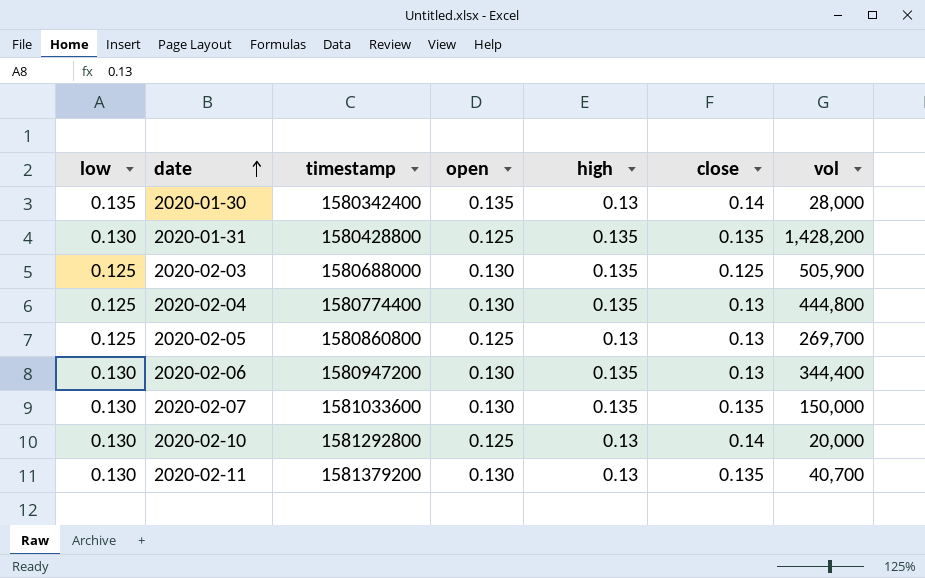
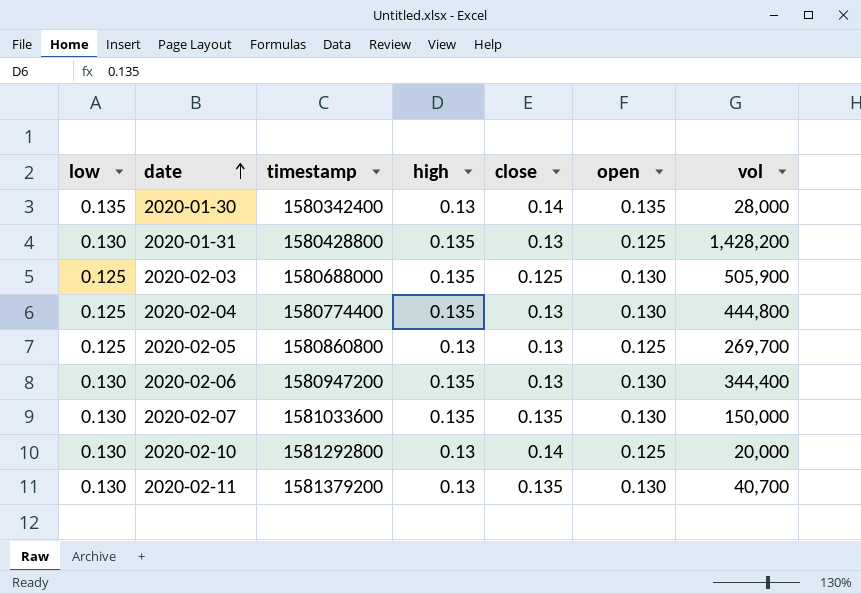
column open | position: 4 -> 6
2020-01-31 | close: 0.135 -> 0.13

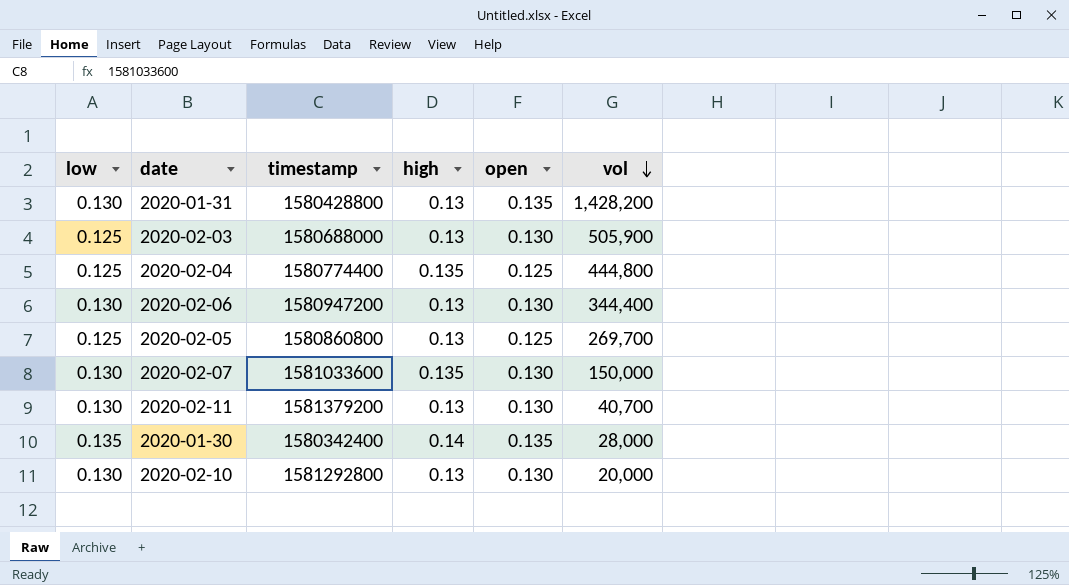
row order: date ascending -> vol descending
column close | position: 5 -> none
2020-01-31 | high: 0.135 -> 0.13
2020-01-31 | open: 0.125 -> 0.135
2020-02-03 | high: 0.135 -> 0.13
2020-02-04 | open: 0.130 -> 0.125
2020-02-06 | high: 0.135 -> 0.13
2020-01-30 | high: 0.13 -> 0.14
2020-02-10 | open: 0.125 -> 0.130

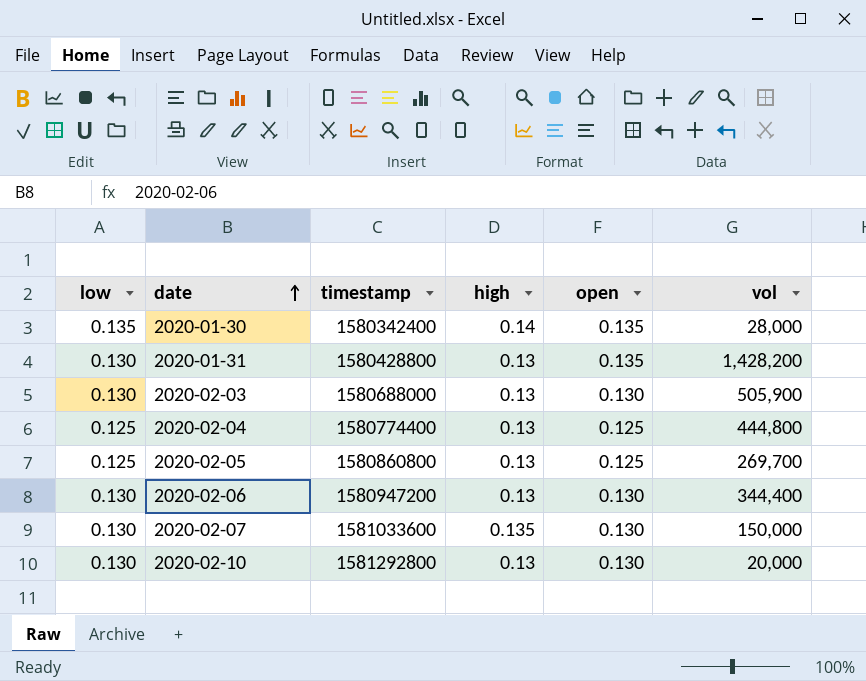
row order: vol descending -> date ascending
row 2020-02-11: 0.130 | 1581379200 | 0.13 | 0.130 | 40,700 -> none
2020-02-03 | low: 0.125 -> 0.130
2020-02-04 | high: 0.135 -> 0.13

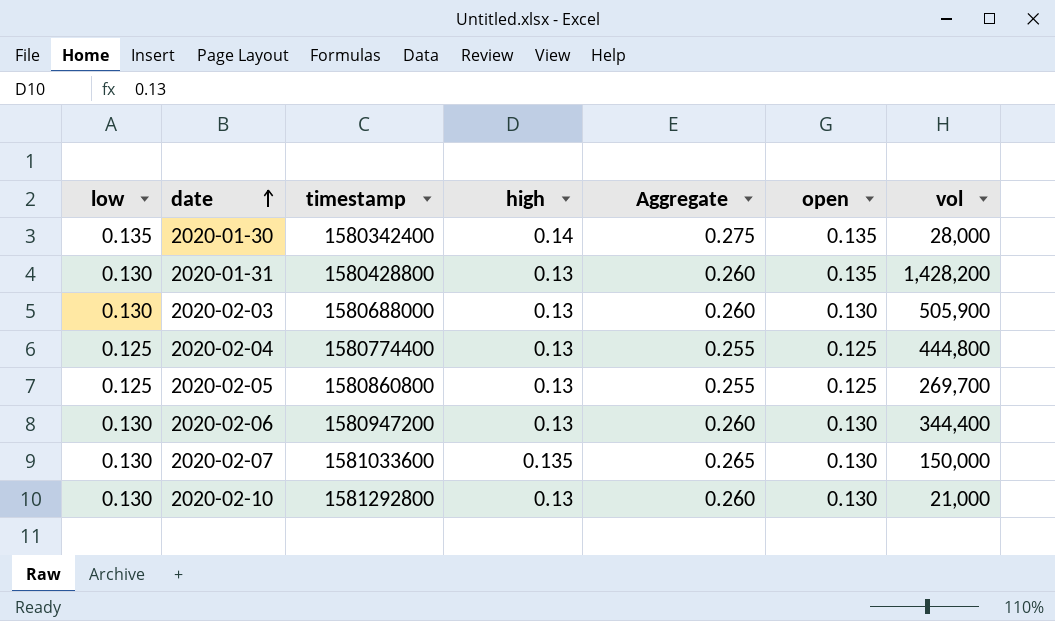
column Aggregate | formula: none -> [low] + [high]
2020-02-10 | vol: 20,000 -> 21,000

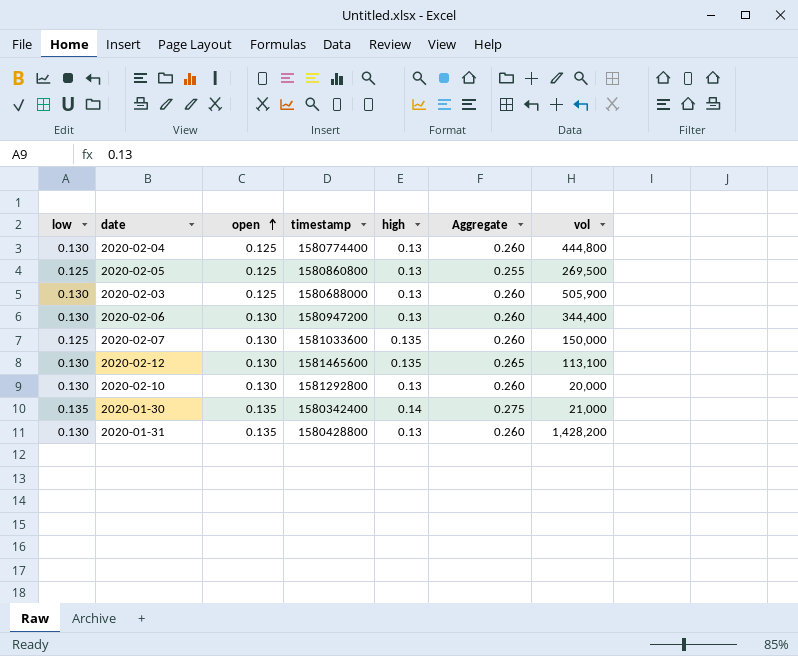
row order: date ascending -> open ascending
column open | position: 6 -> 3
2020-02-04 | low: 0.125 -> 0.130
2020-02-04 | Aggregate: 0.255 -> 0.260
2020-02-05 | vol: 269,700 -> 269,500
2020-02-03 | open: 0.130 -> 0.125
2020-02-07 | low: 0.130 -> 0.125
2020-02-07 | Aggregate: 0.265 -> 0.260
row 2020-02-12: none -> 0.130 | 0.130 | 1581465600 | 0.135 | 0.265 | 113,100
2020-02-10 | vol: 21,000 -> 20,000
2020-01-30 | vol: 28,000 -> 21,000

